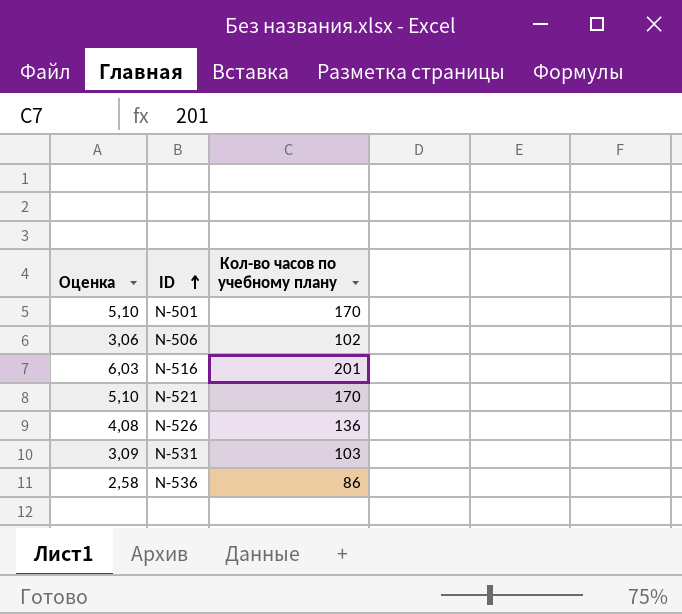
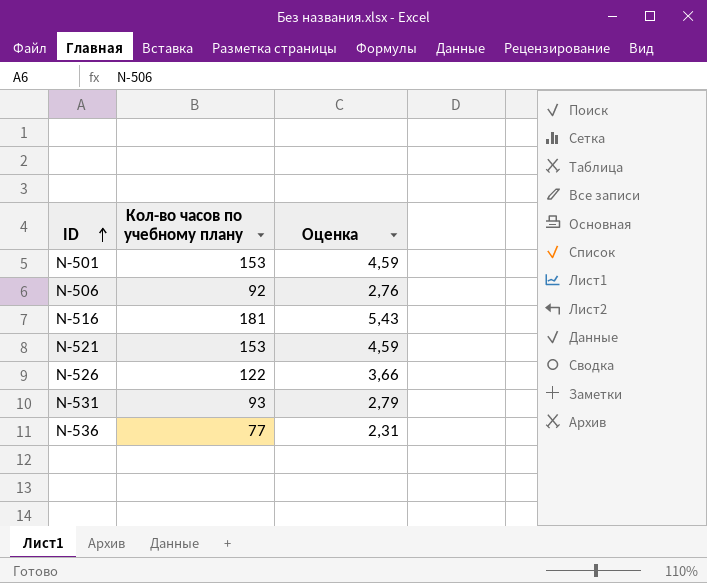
column Оценка | position: 1 -> 3
N-501 | Кол-во часов по учебному плану: 170 -> 153
N-501 | Оценка: 5,10 -> 4,59
N-506 | Кол-во часов по учебному плану: 102 -> 92
N-506 | Оценка: 3,06 -> 2,76
N-516 | Кол-во часов по учебному плану: 201 -> 181
N-516 | Оценка: 6,03 -> 5,43
N-521 | Кол-во часов по учебному плану: 170 -> 153
N-521 | Оценка: 5,10 -> 4,59
N-526 | Кол-во часов по учебному плану: 136 -> 122
N-526 | Оценка: 4,08 -> 3,66
N-531 | Кол-во часов по учебному плану: 103 -> 93
N-531 | Оценка: 3,09 -> 2,79
N-536 | Кол-во часов по учебному плану: 86 -> 77
N-536 | Оценка: 2,58 -> 2,31

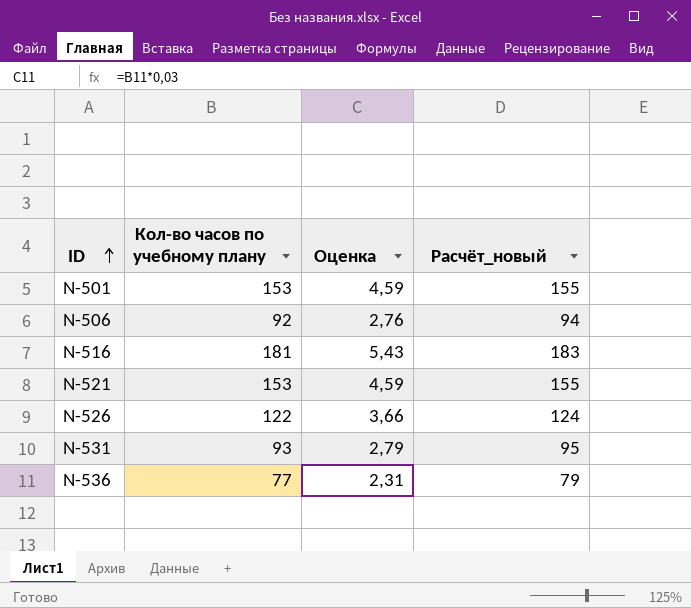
column Расчёт_новый | formula: none -> [Кол-во часов по учебному плану] + 2

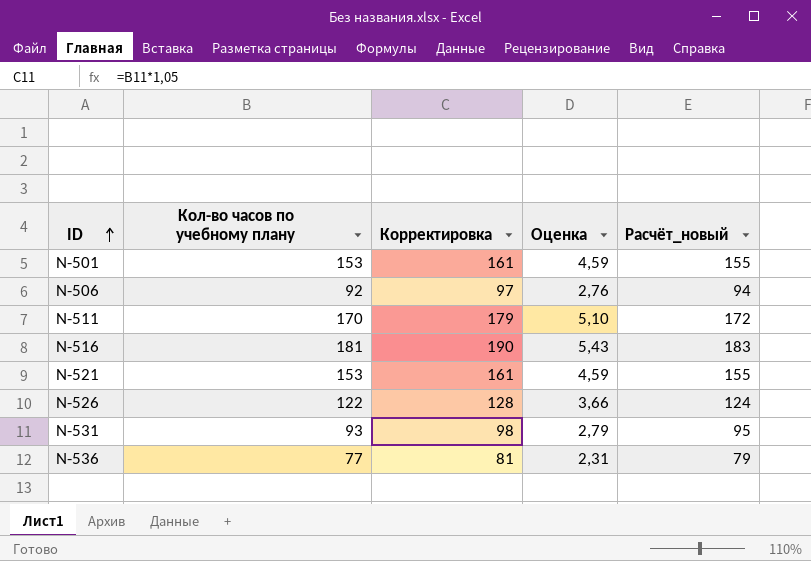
column Корректировка | formula: none -> [Кол-во часов по учебному плану] * 1,05
row N-511: none -> 170 | 179 | 5,10 | 172

